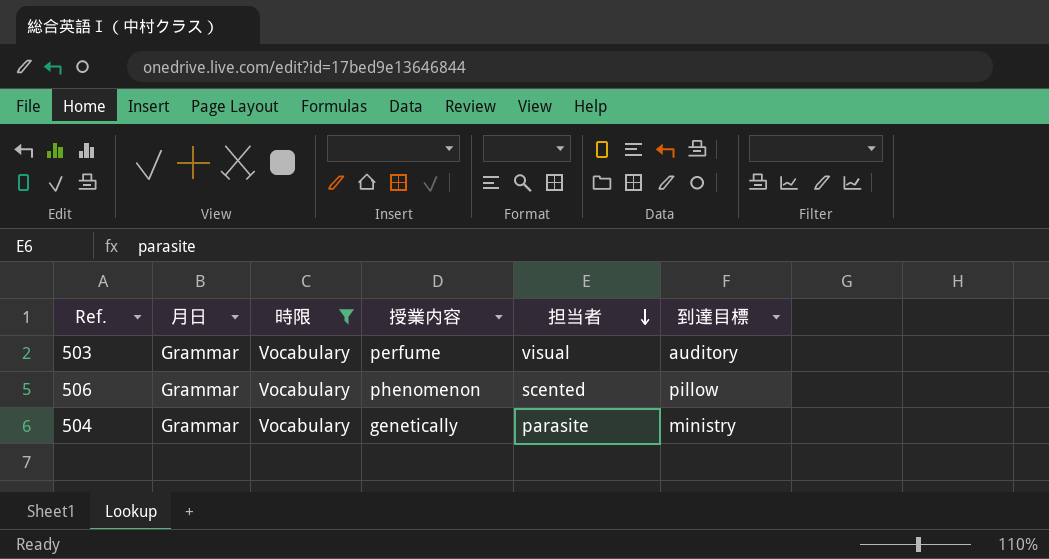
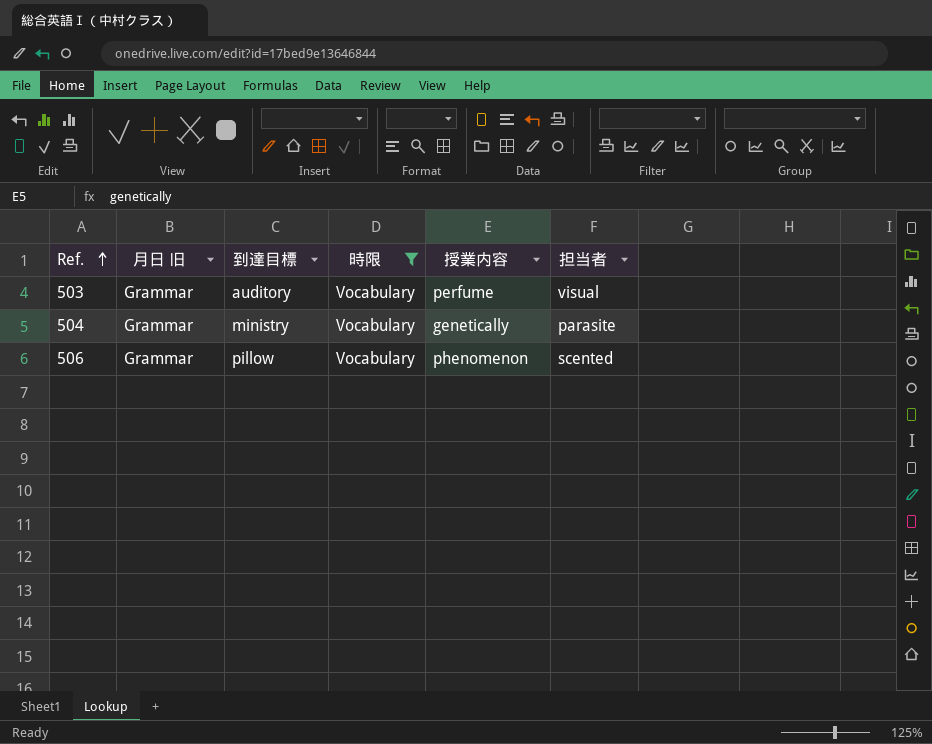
row order: 担当者 descending -> Ref. ascending
column name: 月日 -> 月日 旧
column 到達目標 | position: 6 -> 3

